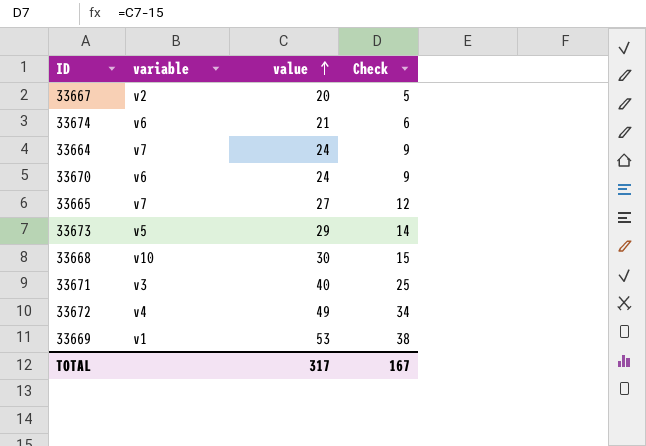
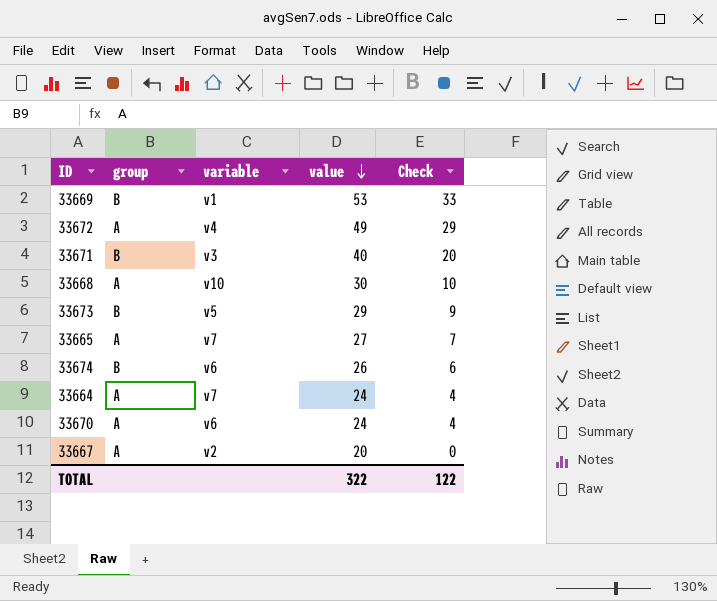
row order: value ascending -> value descending
column group | position: none -> 2
column Check | formula: [value] - 15 -> [value] - 20
33674 | value: 21 -> 26
TOTAL | value: 317 -> 322
TOTAL | Check: 167 -> 122

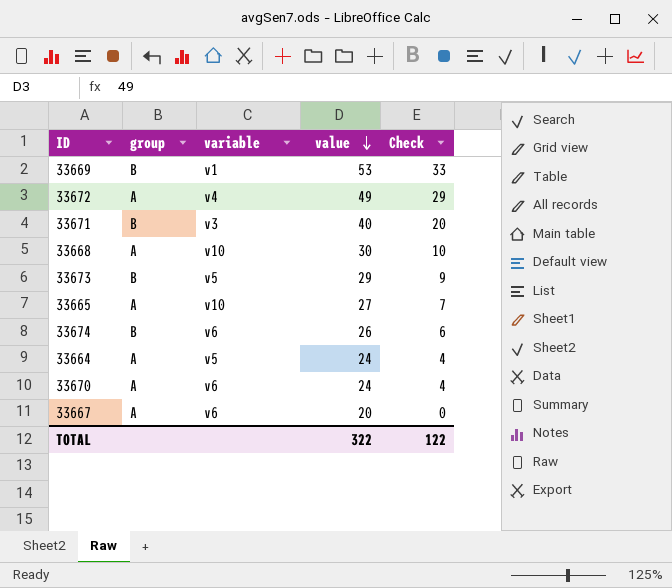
33665 | variable: v7 -> v10
33664 | variable: v7 -> v5
33667 | variable: v2 -> v6

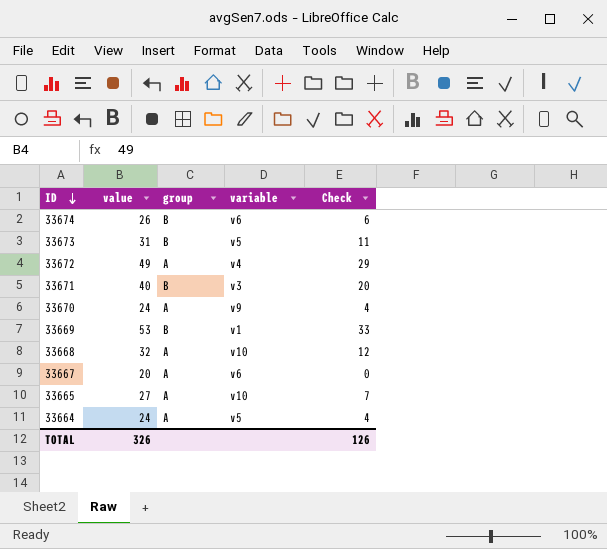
row order: value descending -> ID descending
column value | position: 4 -> 2
33673 | value: 29 -> 31
33673 | Check: 9 -> 11
33670 | variable: v6 -> v9
33668 | value: 30 -> 32
33668 | Check: 10 -> 12
TOTAL | value: 322 -> 326
TOTAL | Check: 122 -> 126

